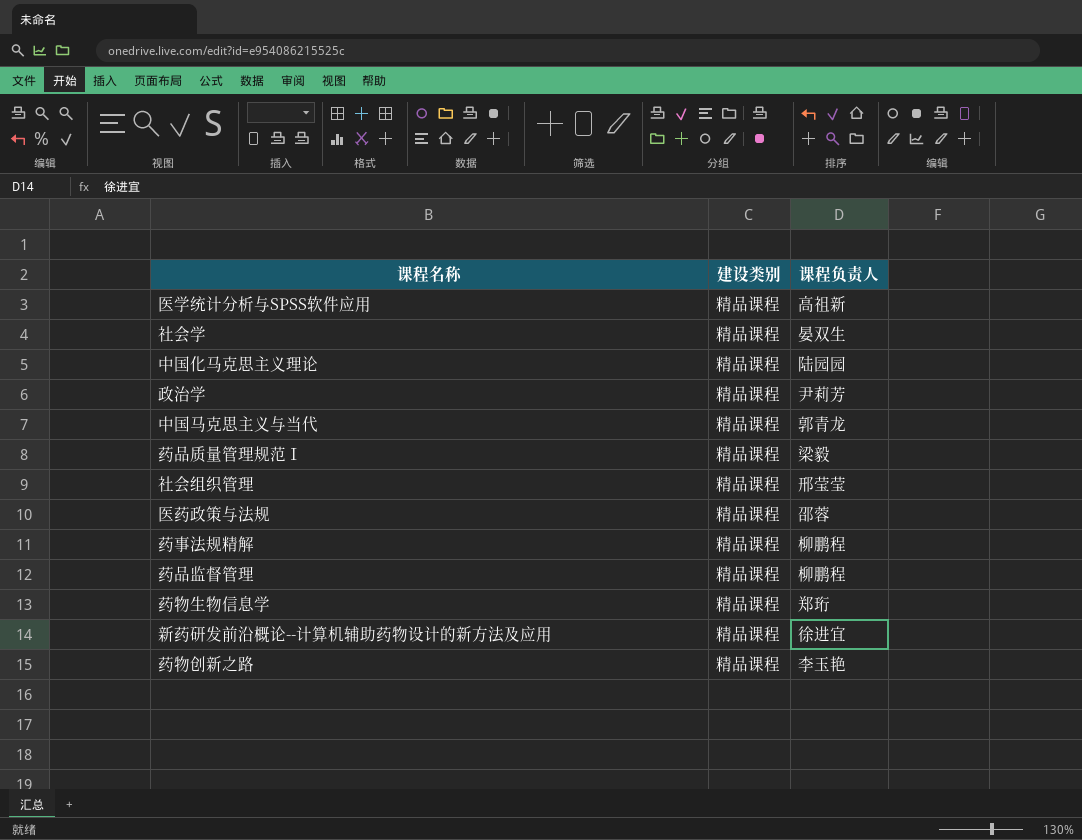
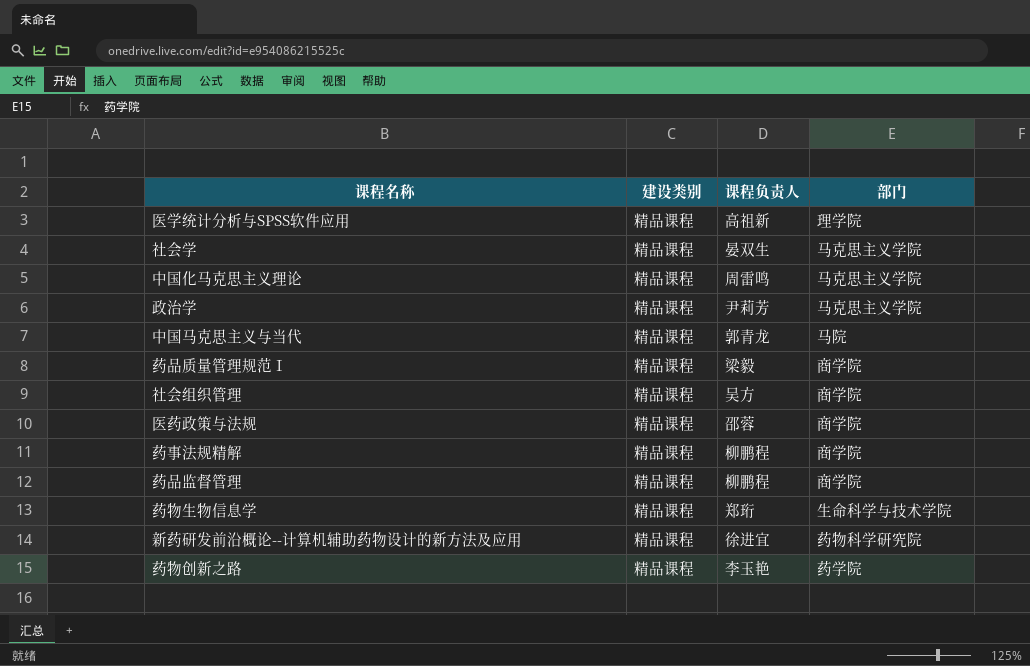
column 部门 | position: none -> 4
中国化马克思主义理论 | 课程负责人: 陆园园 -> 周雷鸣
社会组织管理 | 课程负责人: 邢莹莹 -> 吴方

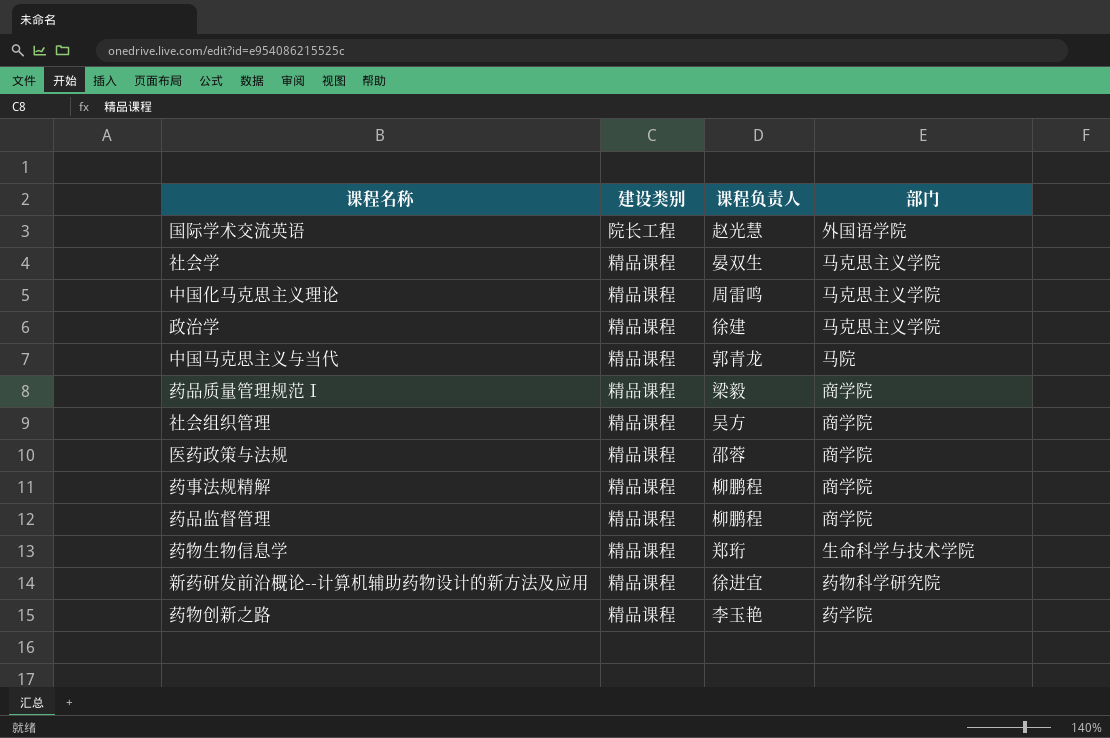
row 医学统计分析与SPSS软件应用: 精品课程 | 高祖新 | 理学院 -> none
row 国际学术交流英语: none -> 院长工程 | 赵光慧 | 外国语学院
政治学 | 课程负责人: 尹莉芳 -> 徐建

